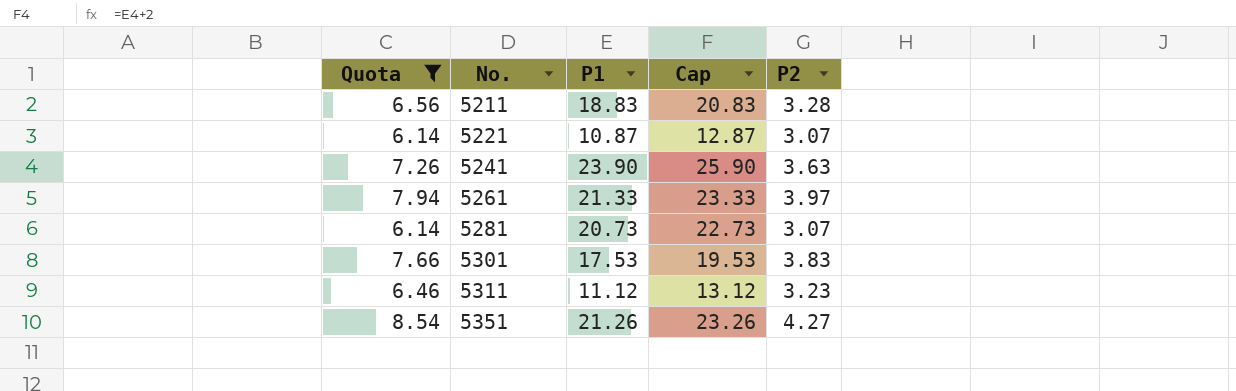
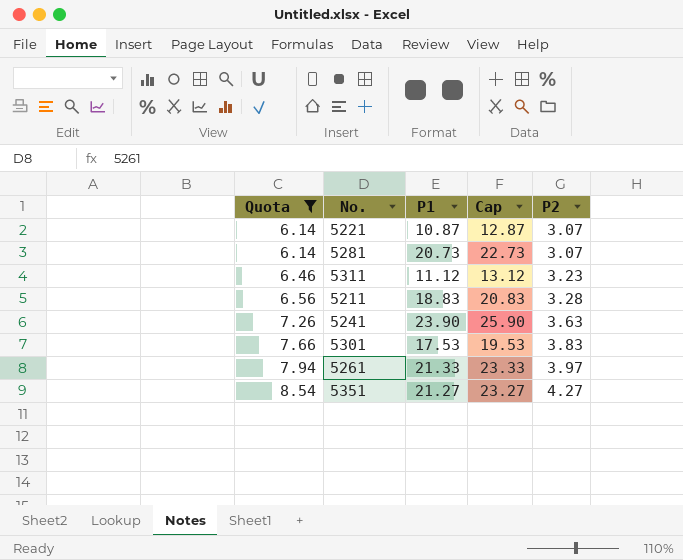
row order: No. ascending -> Quota ascending
5351 | P1: 21.26 -> 21.27
5351 | Cap: 23.26 -> 23.27

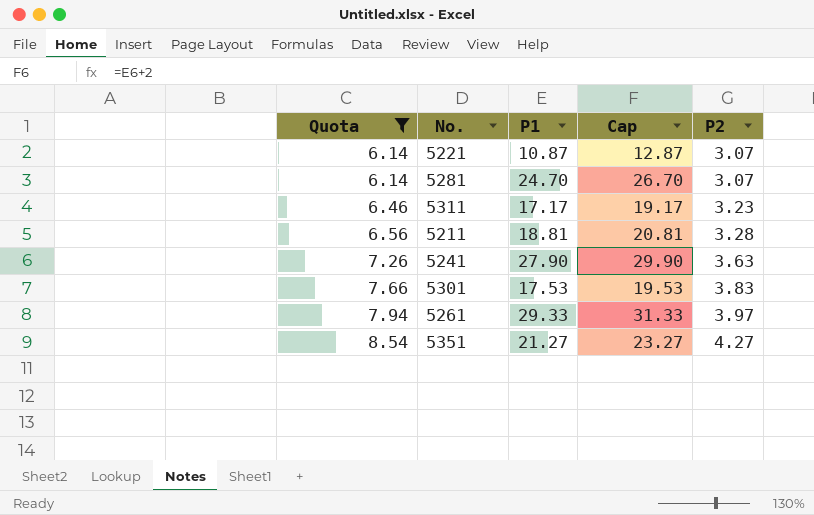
5281 | P1: 20.73 -> 24.70
5281 | Cap: 22.73 -> 26.70
5311 | P1: 11.12 -> 17.17
5311 | Cap: 13.12 -> 19.17
5211 | P1: 18.83 -> 18.81
5211 | Cap: 20.83 -> 20.81
5241 | P1: 23.90 -> 27.90
5241 | Cap: 25.90 -> 29.90
5261 | P1: 21.33 -> 29.33
5261 | Cap: 23.33 -> 31.33

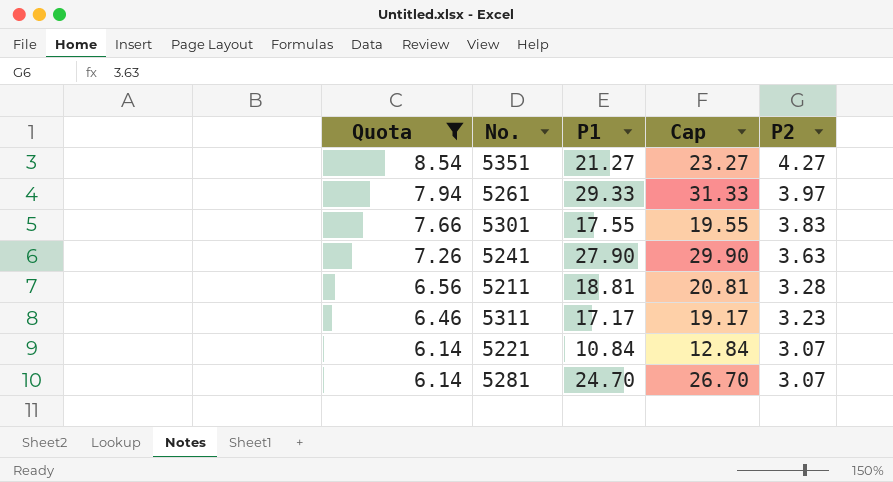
row order: Quota ascending -> Quota descending
5301 | P1: 17.53 -> 17.55
5301 | Cap: 19.53 -> 19.55
5221 | P1: 10.87 -> 10.84
5221 | Cap: 12.87 -> 12.84

